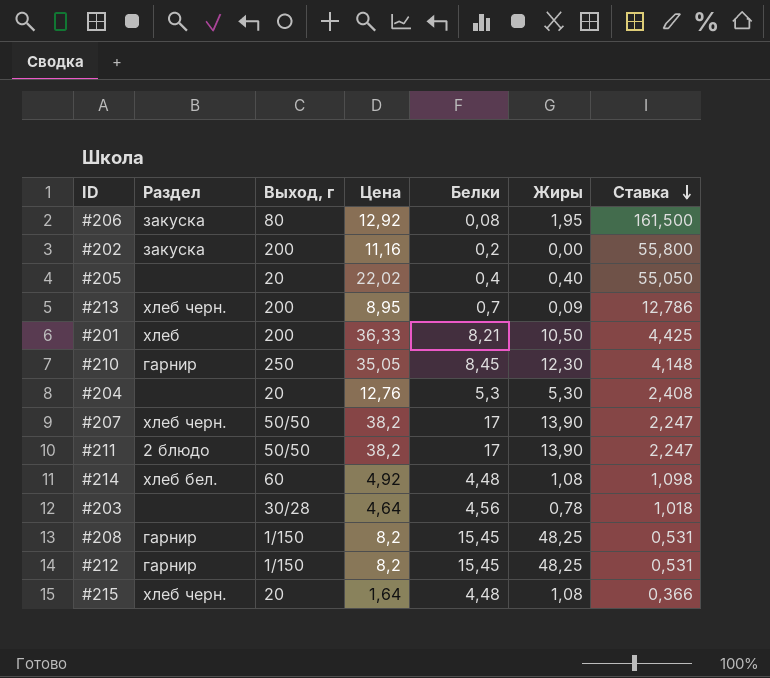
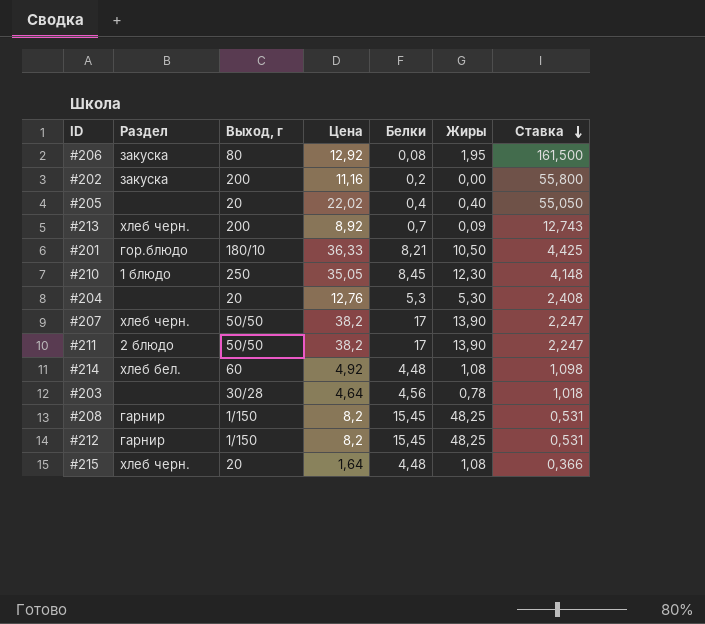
#213 | Цена: 8,95 -> 8,92
#213 | Ставка: 12,786 -> 12,743
#201 | Раздел: хлеб -> гор.блюдо
#201 | Выход, г: 200 -> 180/10
#210 | Раздел: гарнир -> 1 блюдо

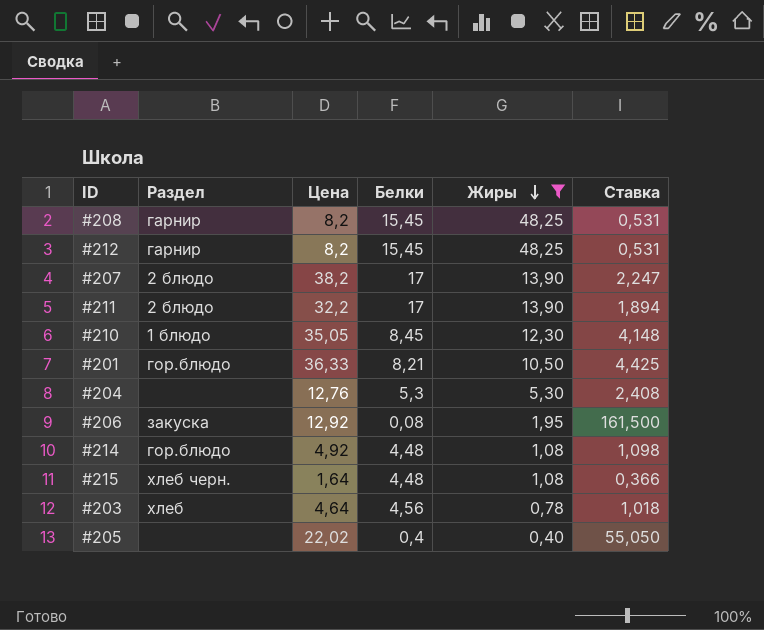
filter: none -> Жиры >= 0,40
row order: Ставка descending -> Жиры descending
column Выход, г | position: 3 -> none
#207 | Раздел: хлеб черн. -> 2 блюдо
#211 | Цена: 38,2 -> 32,2
#211 | Ставка: 2,247 -> 1,894
#214 | Раздел: хлеб бел. -> гор.блюдо
#203 | Раздел: none -> хлеб

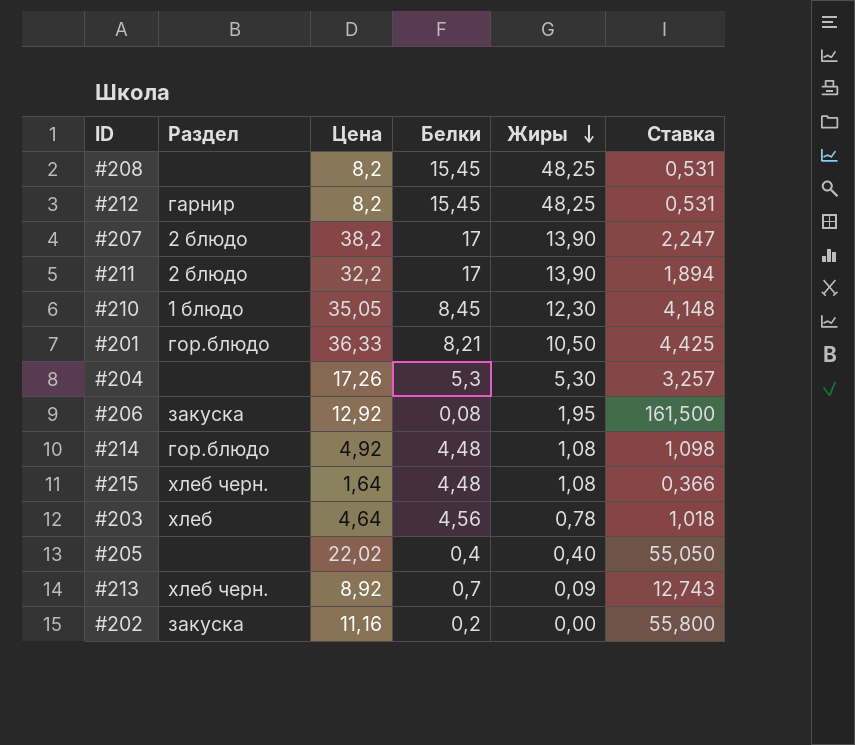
filter: Жиры >= 0,40 -> none
#208 | Раздел: гарнир -> none
#204 | Цена: 12,76 -> 17,26
#204 | Ставка: 2,408 -> 3,257

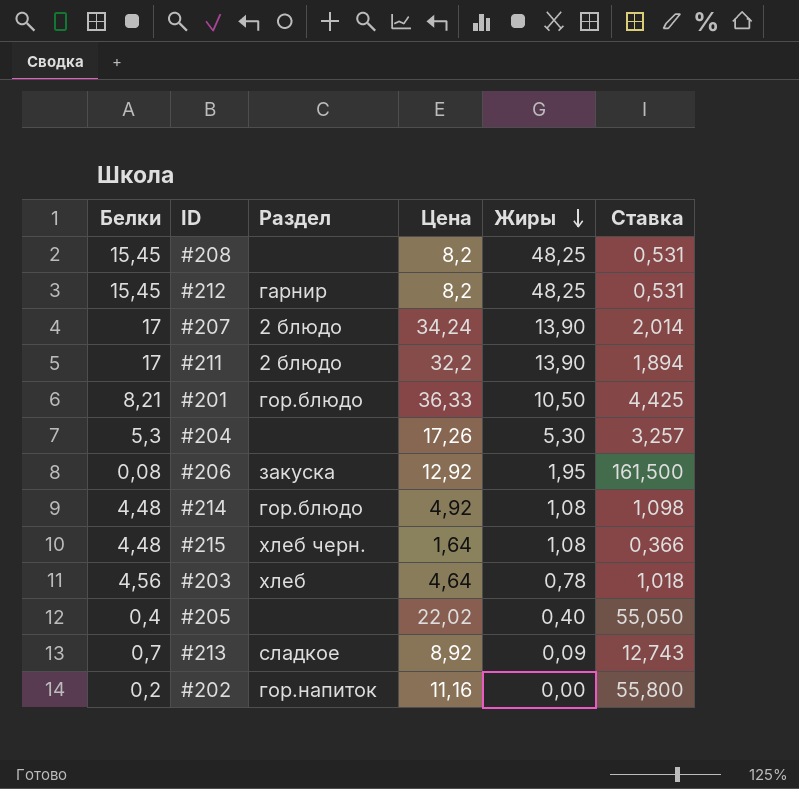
column Белки | position: 4 -> 1
row #210: 1 блюдо | 35,05 | 8,45 | 12,30 | 4,148 -> none
#207 | Цена: 38,2 -> 34,24
#207 | Ставка: 2,247 -> 2,014
#213 | Раздел: хлеб черн. -> сладкое
#202 | Раздел: закуска -> гор.напиток

